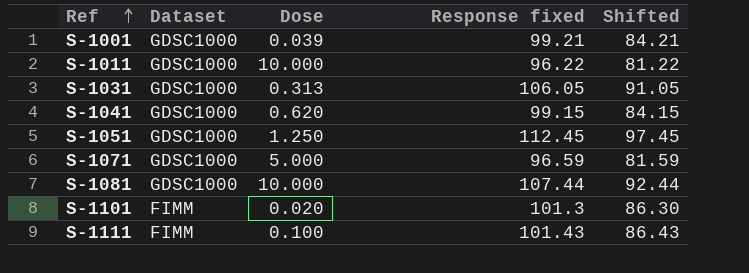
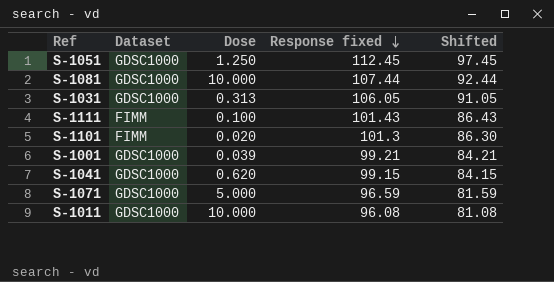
row order: Ref ascending -> Response fixed descending
S-1011 | Response fixed: 96.22 -> 96.08
S-1011 | Shifted: 81.22 -> 81.08

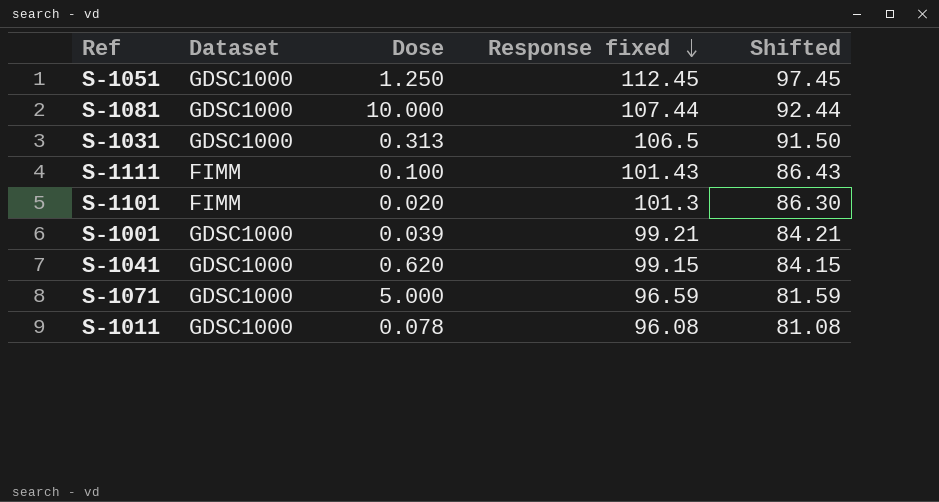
S-1031 | Response fixed: 106.05 -> 106.5
S-1031 | Shifted: 91.05 -> 91.50
S-1011 | Dose: 10.000 -> 0.078

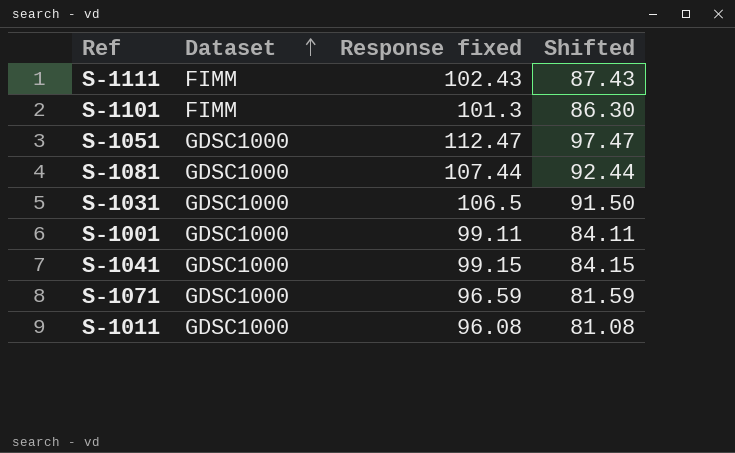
row order: Response fixed descending -> Dataset ascending
column Dose | position: 3 -> none
S-1111 | Response fixed: 101.43 -> 102.43
S-1111 | Shifted: 86.43 -> 87.43
S-1051 | Response fixed: 112.45 -> 112.47
S-1051 | Shifted: 97.45 -> 97.47
S-1001 | Response fixed: 99.21 -> 99.11
S-1001 | Shifted: 84.21 -> 84.11

